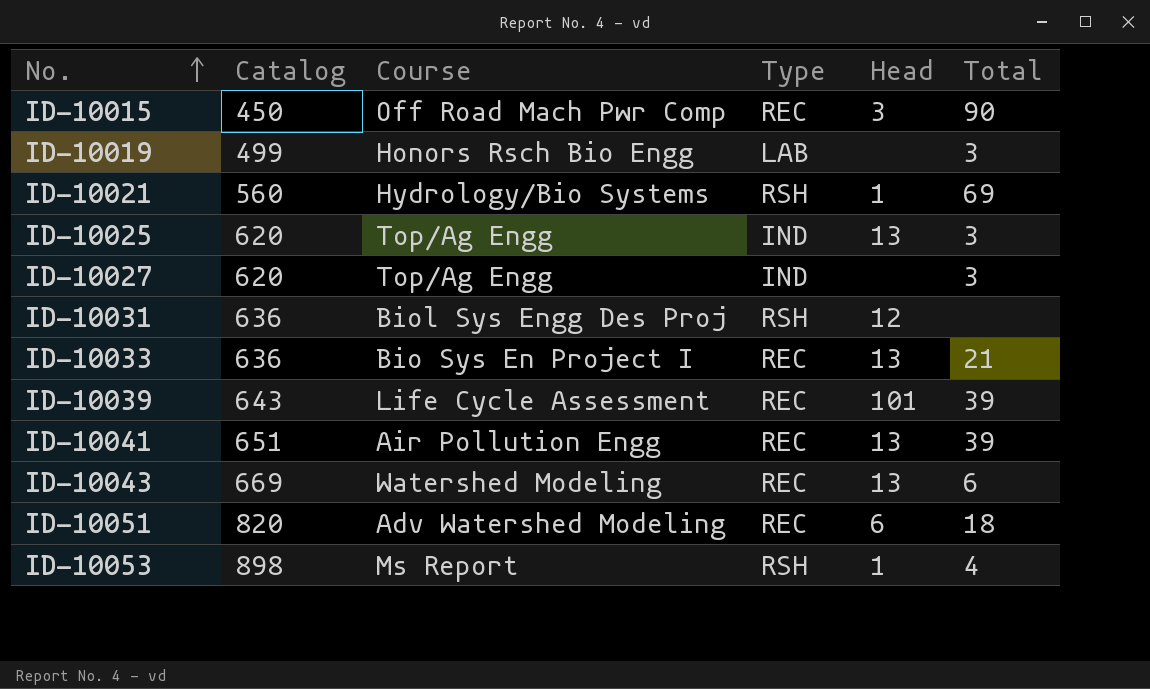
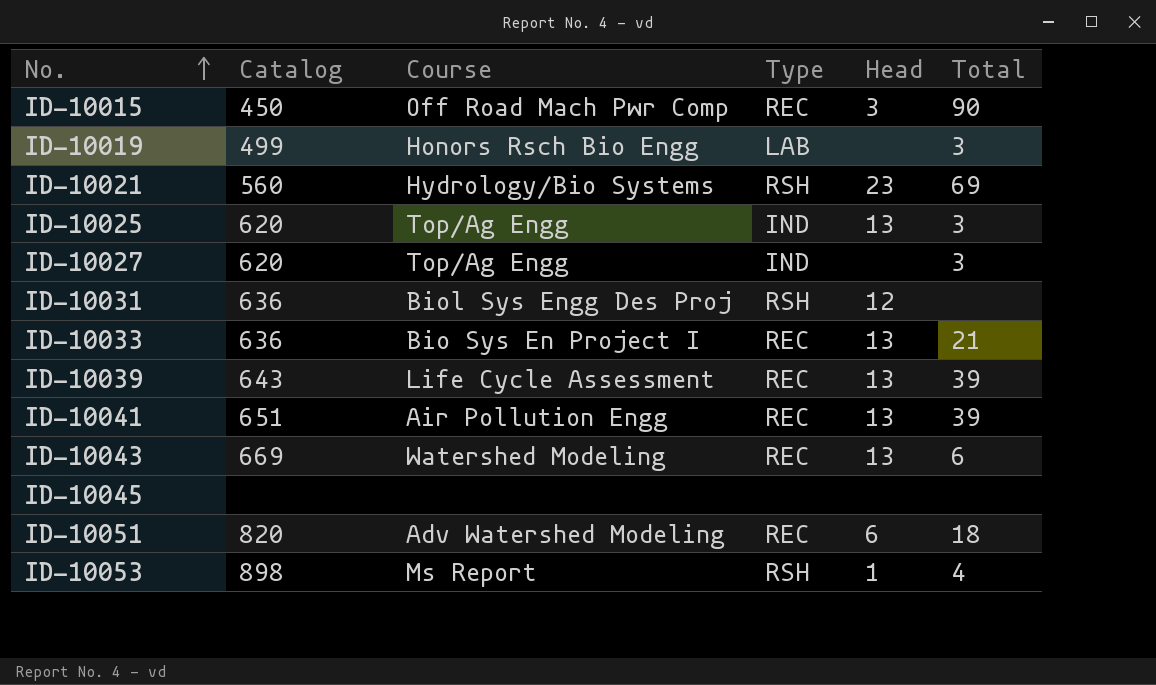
ID-10021 | Head: 1 -> 23
ID-10039 | Head: 101 -> 13
row ID-10045: none -> none | none | none | none | none

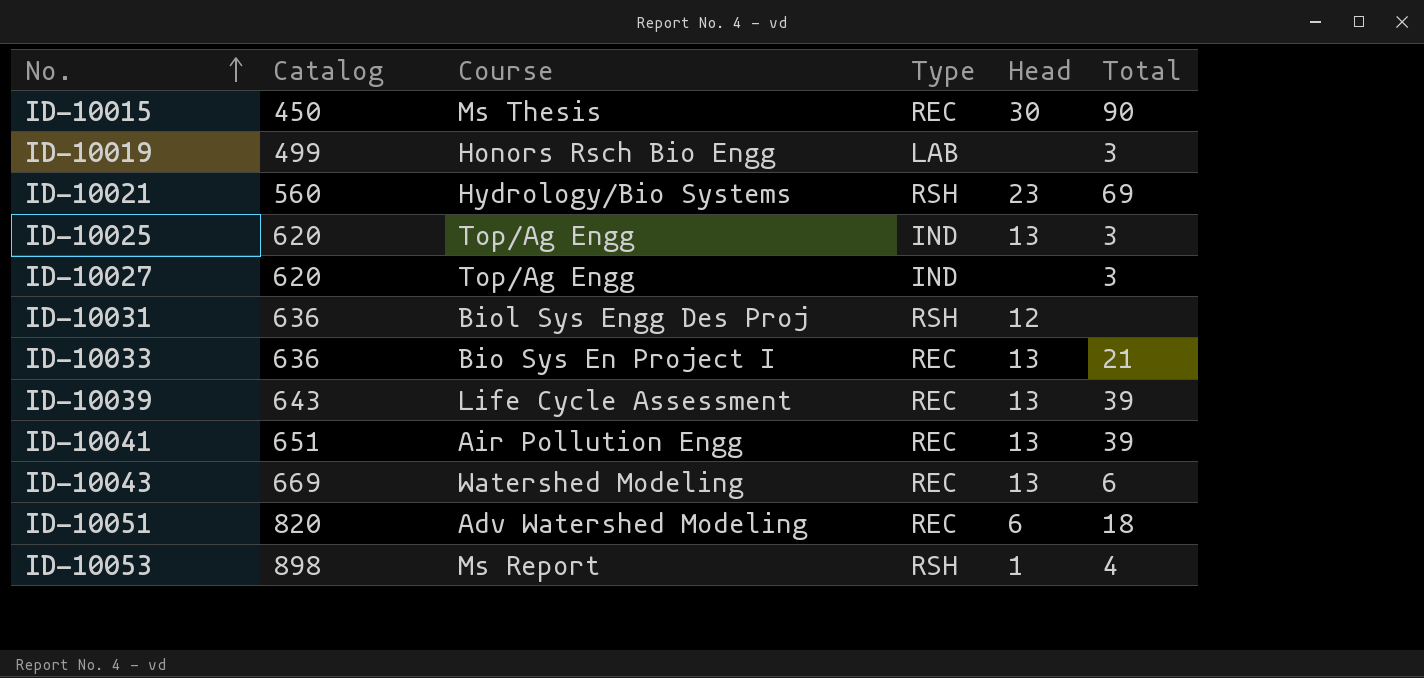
row ID-10045: none | none | none | none | none -> none
ID-10015 | Course: Off Road Mach Pwr Comp -> Ms Thesis
ID-10015 | Head: 3 -> 30

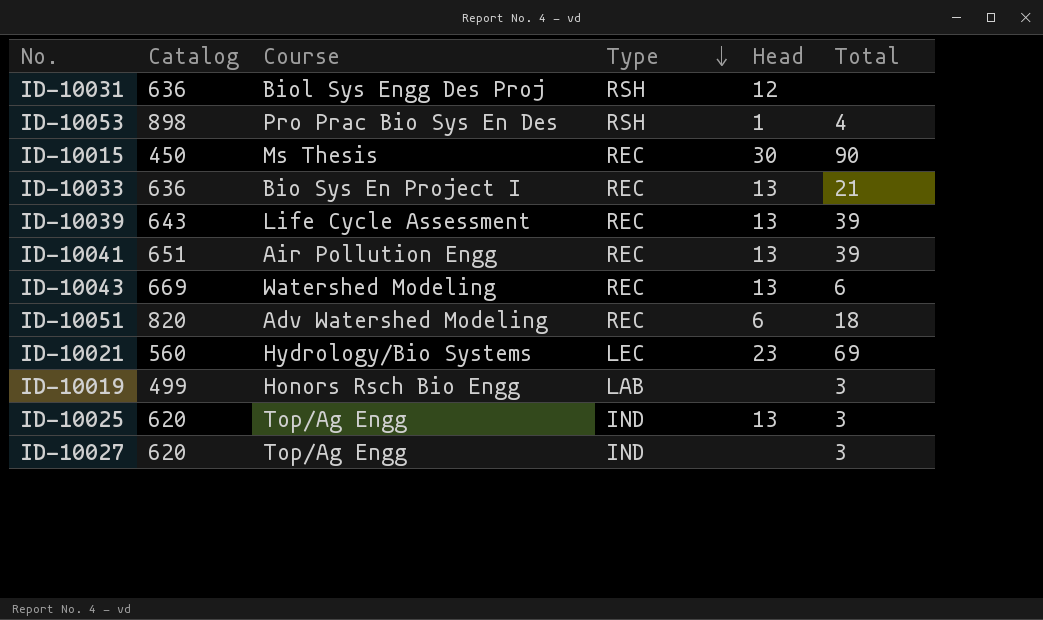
row order: No. ascending -> Type descending
ID-10053 | Course: Ms Report -> Pro Prac Bio Sys En Des
ID-10021 | Type: RSH -> LEC

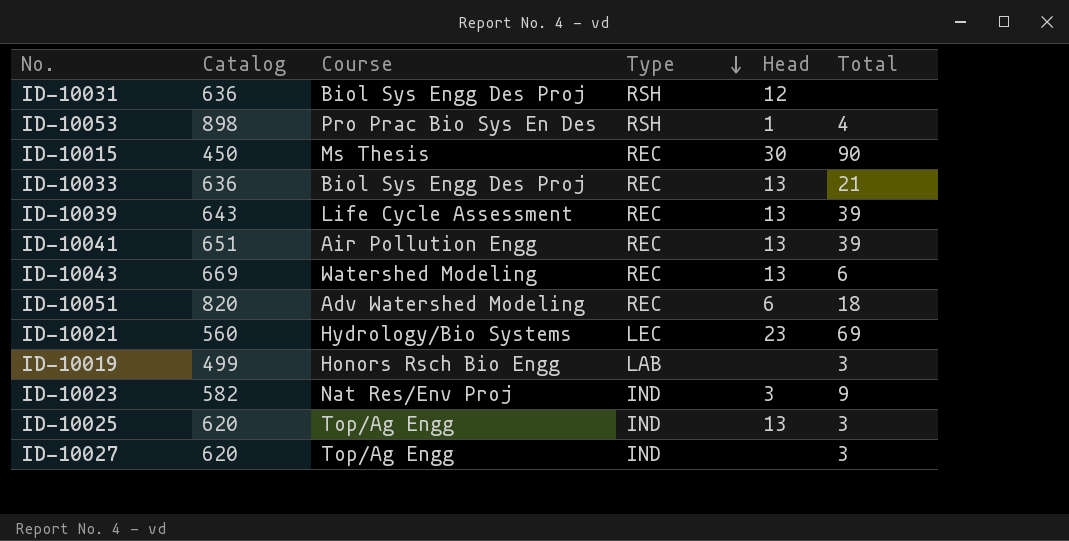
ID-10033 | Course: Bio Sys En Project I -> Biol Sys Engg Des Proj
row ID-10023: none -> 582 | Nat Res/Env Proj | IND | 3 | 9

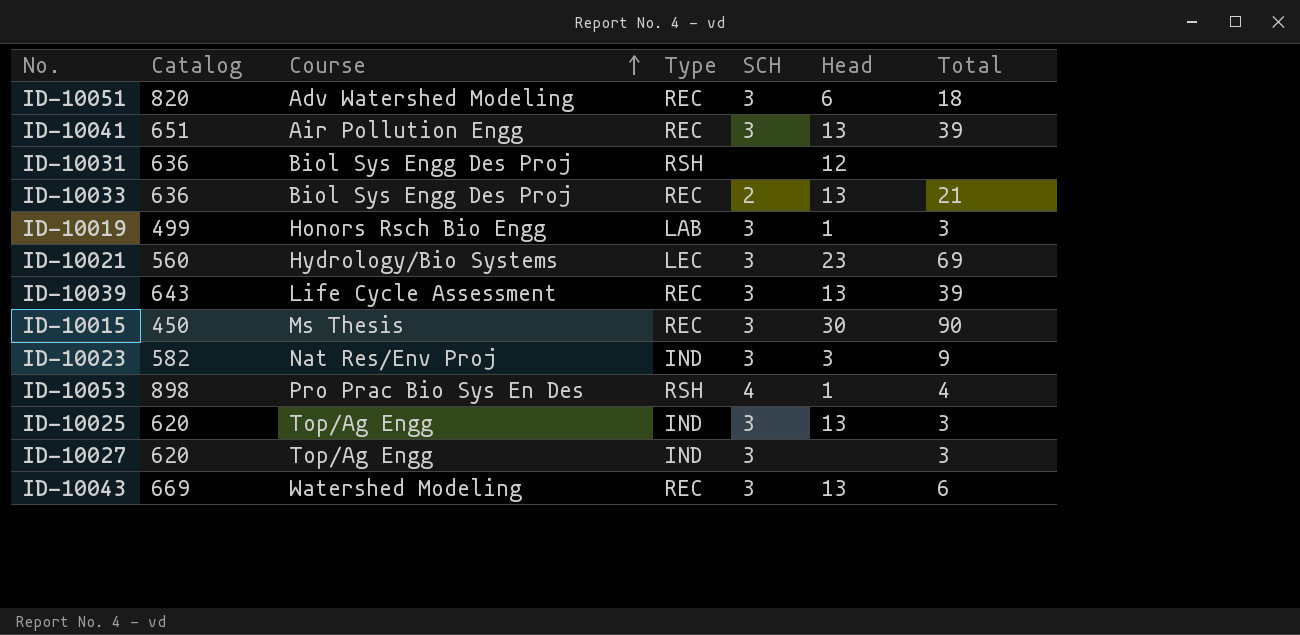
row order: Type descending -> Course ascending
column SCH | position: none -> 5
ID-10019 | Head: none -> 1

